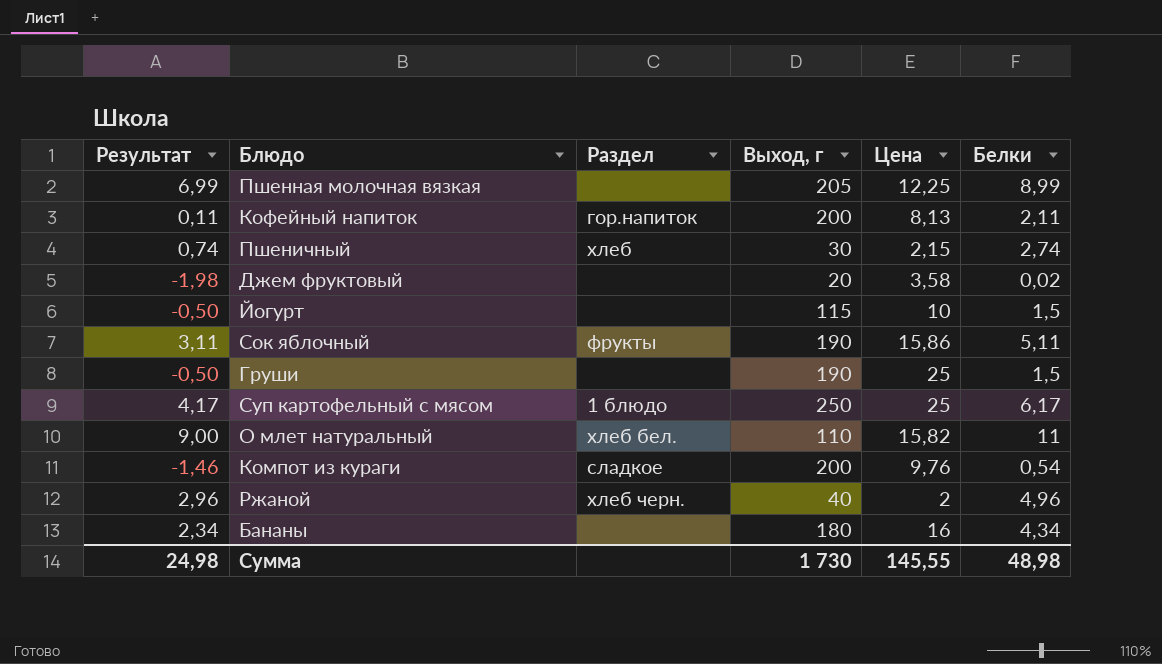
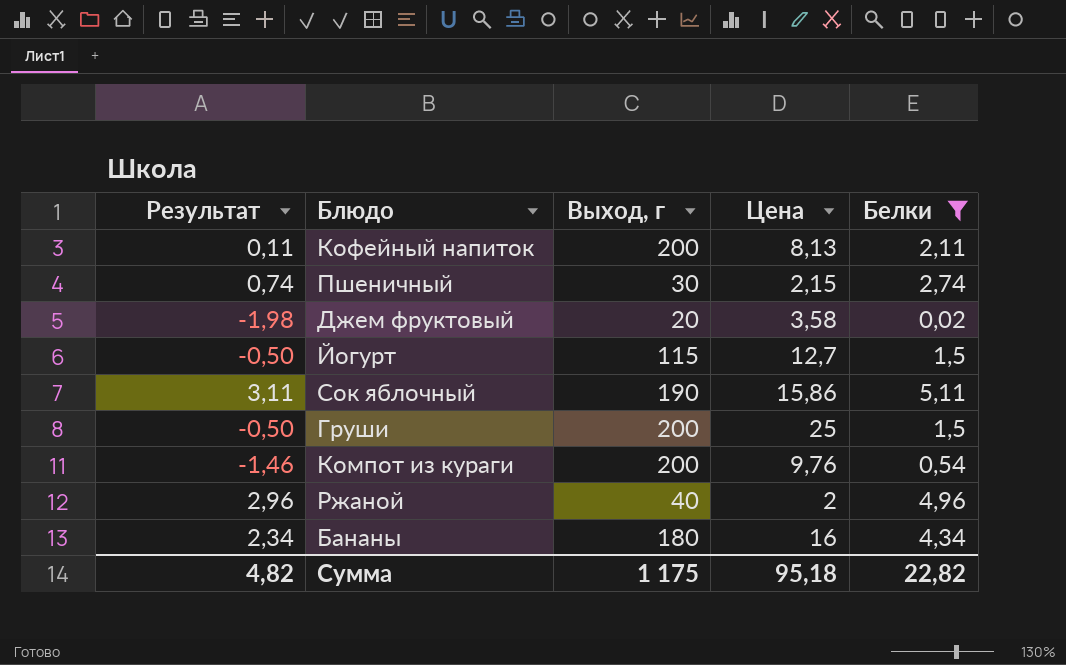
filter: none -> Белки <= 5,11
column Раздел | position: 3 -> none
Йогурт | Цена: 10 -> 12,7
Груши | Выход, г: 190 -> 200
Сумма | Результат: 24,98 -> 4,82
Сумма | Выход, г: 1 730 -> 1 175
Сумма | Цена: 145,55 -> 95,18
Сумма | Белки: 48,98 -> 22,82

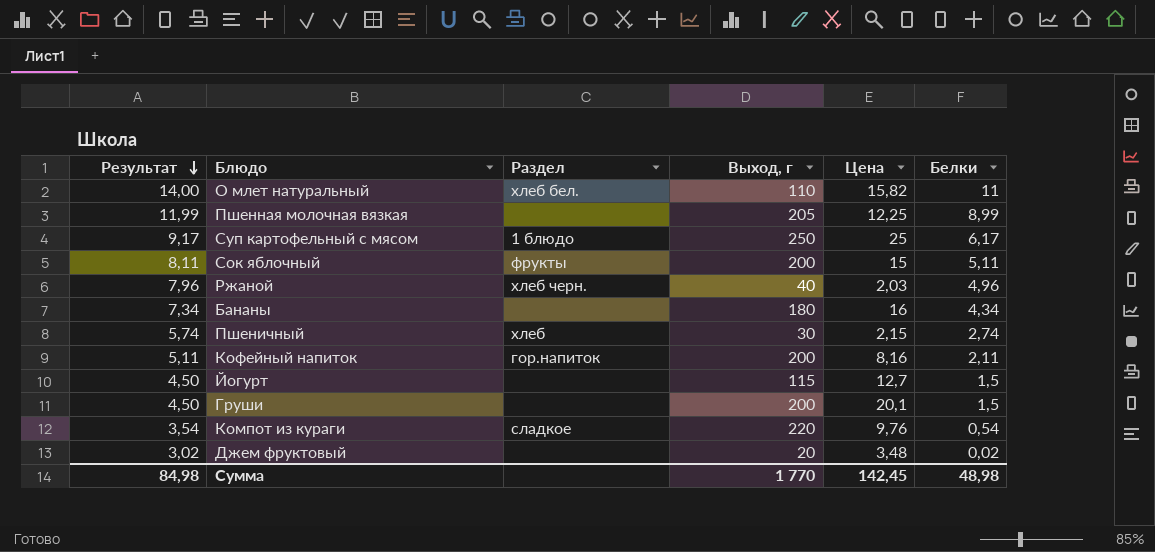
filter: Белки <= 5,11 -> none
row order: none -> Результат descending
column Результат | formula: [Белки] - 2 -> [Белки] + 3
column Раздел | position: none -> 3
Сок яблочный | Выход, г: 190 -> 200
Сок яблочный | Цена: 15,86 -> 15
Ржаной | Цена: 2 -> 2,03
Кофейный напиток | Цена: 8,13 -> 8,16
Груши | Цена: 25 -> 20,1
Компот из кураги | Выход, г: 200 -> 220
Джем фруктовый | Цена: 3,58 -> 3,48
Сумма | Результат: 4,82 -> 84,98
Сумма | Выход, г: 1 175 -> 1 770
Сумма | Цена: 95,18 -> 142,45
Сумма | Белки: 22,82 -> 48,98

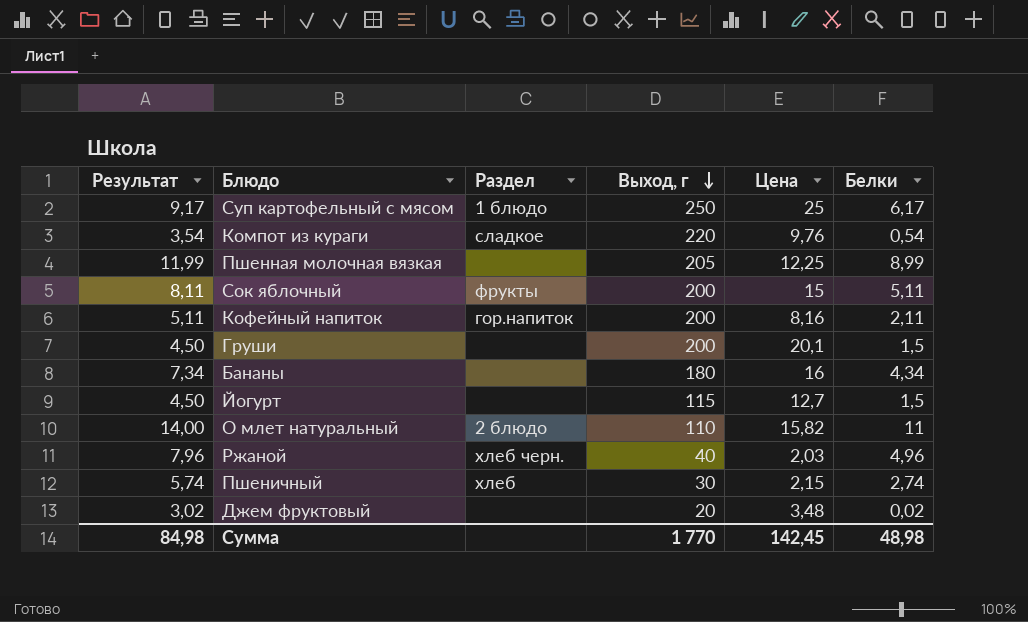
row order: Результат descending -> Выход, г descending
О млет натуральный | Раздел: хлеб бел. -> 2 блюдо

